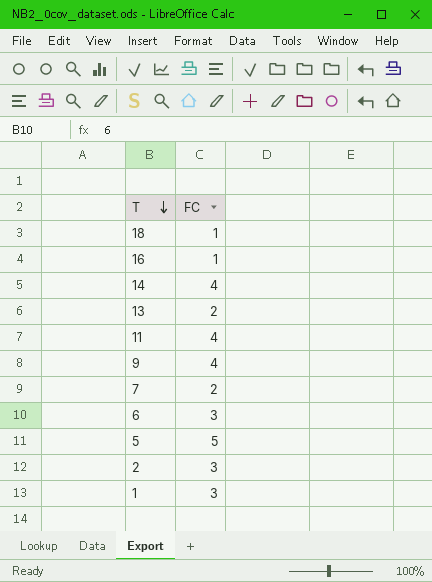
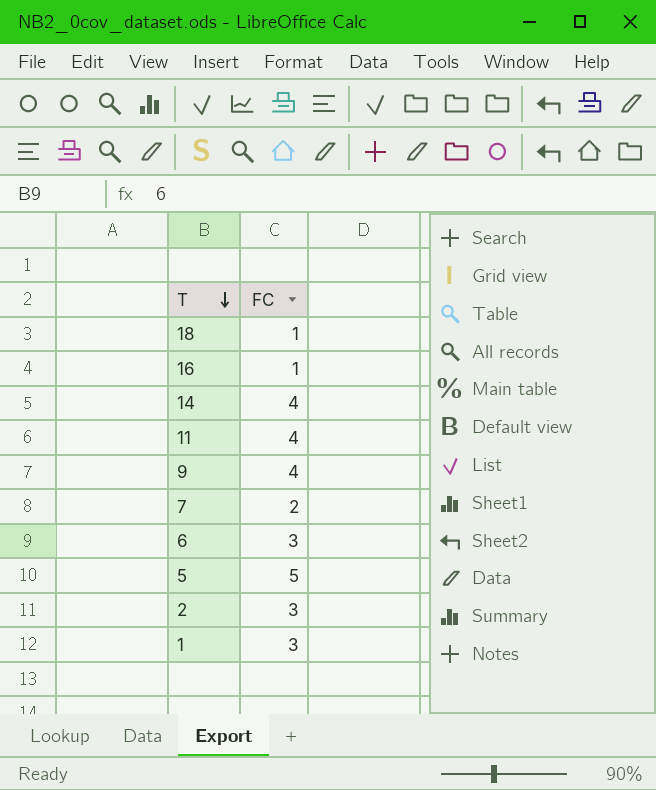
row 13: 2 -> none

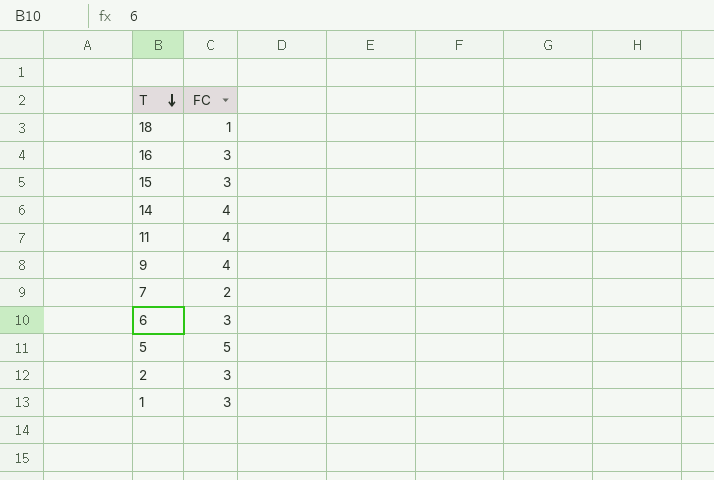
16 | FC: 1 -> 3
row 15: none -> 3

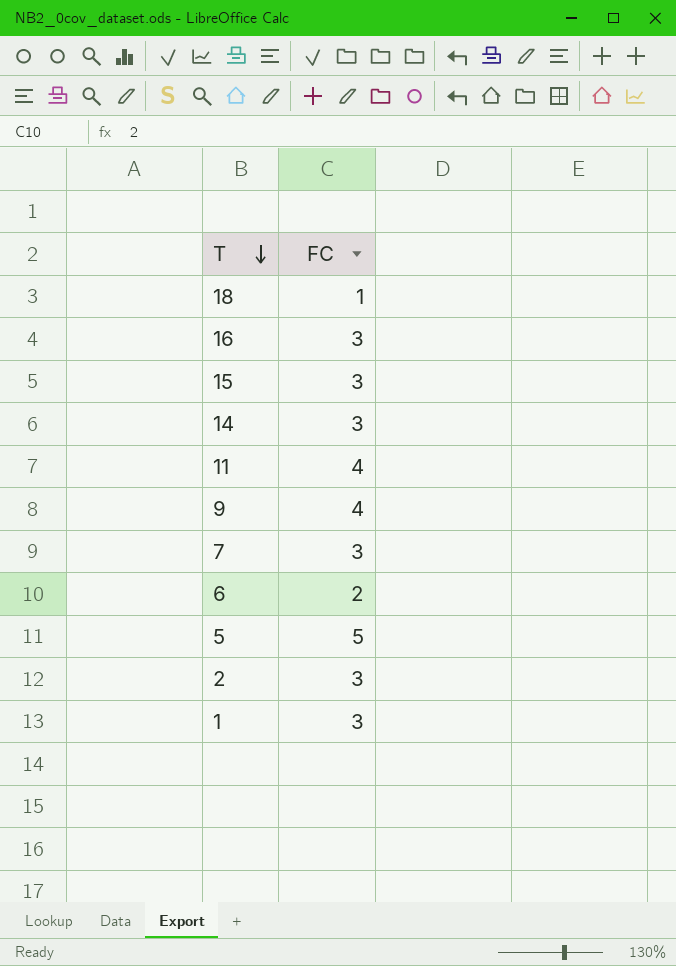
14 | FC: 4 -> 3
7 | FC: 2 -> 3
6 | FC: 3 -> 2

